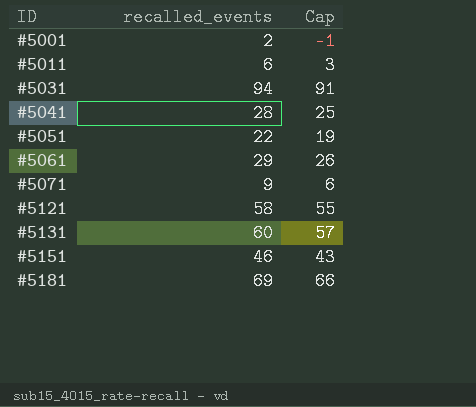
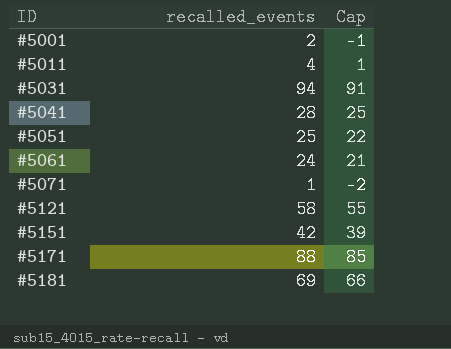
row #5131: 60 | 57 -> none
#5011 | recalled_events: 6 -> 4
#5011 | Cap: 3 -> 1
#5051 | recalled_events: 22 -> 25
#5051 | Cap: 19 -> 22
#5061 | recalled_events: 29 -> 24
#5061 | Cap: 26 -> 21
#5071 | recalled_events: 9 -> 1
#5071 | Cap: 6 -> -2
#5151 | recalled_events: 46 -> 42
#5151 | Cap: 43 -> 39
row #5171: none -> 88 | 85

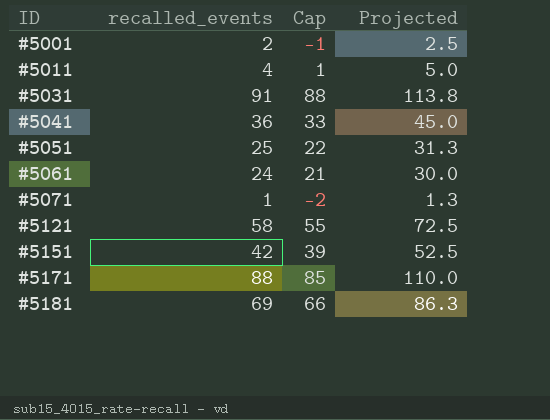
column Projected | formula: none -> [recalled_events] * 1.25
#5031 | recalled_events: 94 -> 91
#5031 | Cap: 91 -> 88
#5041 | recalled_events: 28 -> 36
#5041 | Cap: 25 -> 33

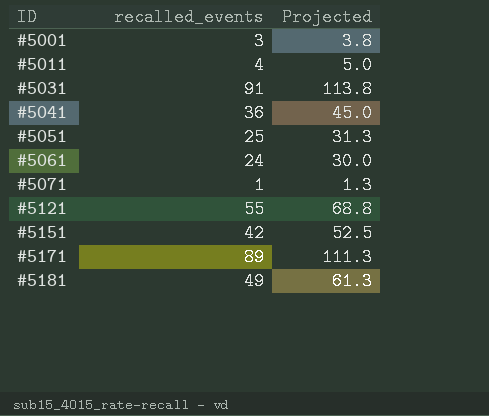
column Cap | formula: [recalled_events] - 3 -> none
#5001 | recalled_events: 2 -> 3
#5001 | Projected: 2.5 -> 3.8
#5121 | recalled_events: 58 -> 55
#5121 | Projected: 72.5 -> 68.8
#5171 | recalled_events: 88 -> 89
#5171 | Projected: 110.0 -> 111.3
#5181 | recalled_events: 69 -> 49
#5181 | Projected: 86.3 -> 61.3

